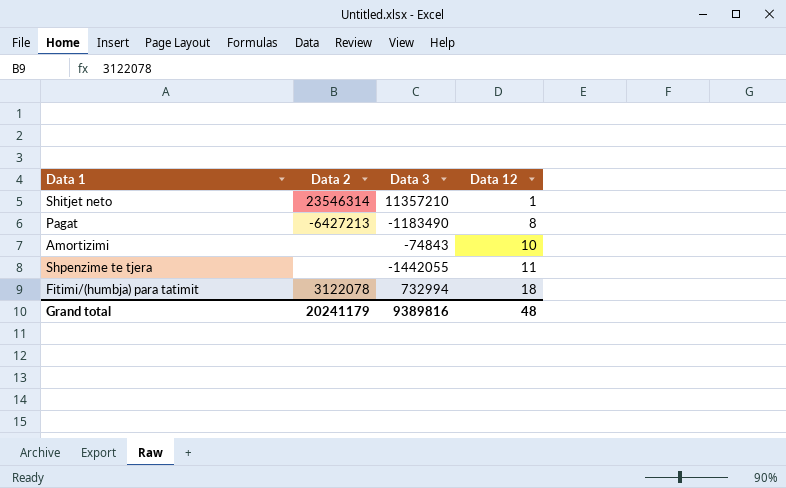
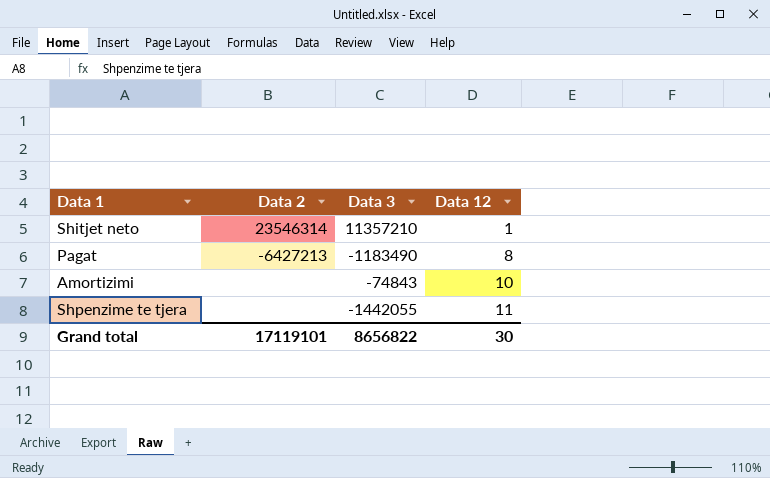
row Fitimi/(humbja) para tatimit: 3122078 | 732994 | 18 -> none
Grand total | Data 2: 20241179 -> 17119101
Grand total | Data 3: 9389816 -> 8656822
Grand total | Data 12: 48 -> 30

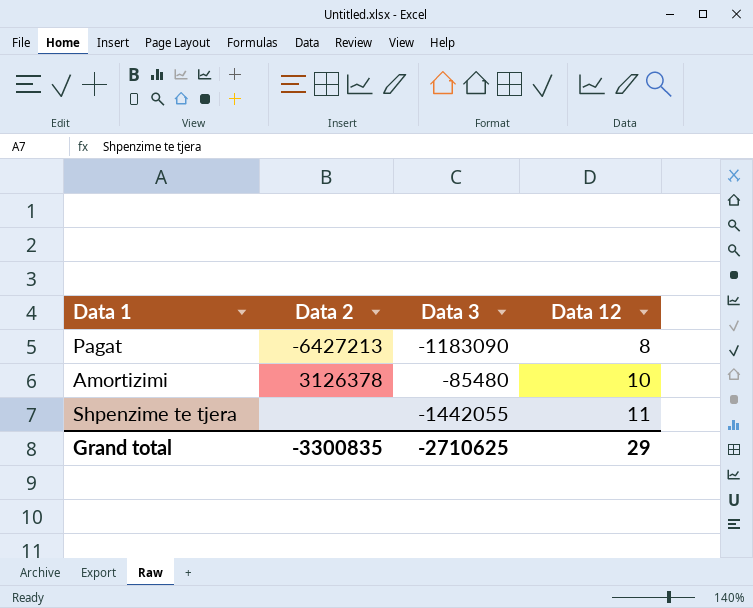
row Shitjet neto: 23546314 | 11357210 | 1 -> none
Pagat | Data 3: -1183490 -> -1183090
Amortizimi | Data 2: none -> 3126378
Amortizimi | Data 3: -74843 -> -85480
Grand total | Data 2: 17119101 -> -3300835
Grand total | Data 3: 8656822 -> -2710625
Grand total | Data 12: 30 -> 29

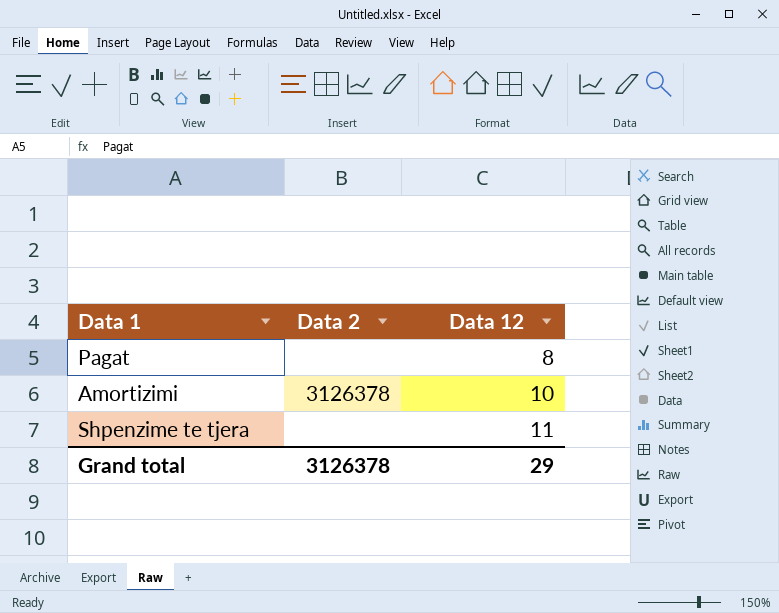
column Data 3 | position: 3 -> none
Pagat | Data 2: -6427213 -> none
Grand total | Data 2: -3300835 -> 3126378

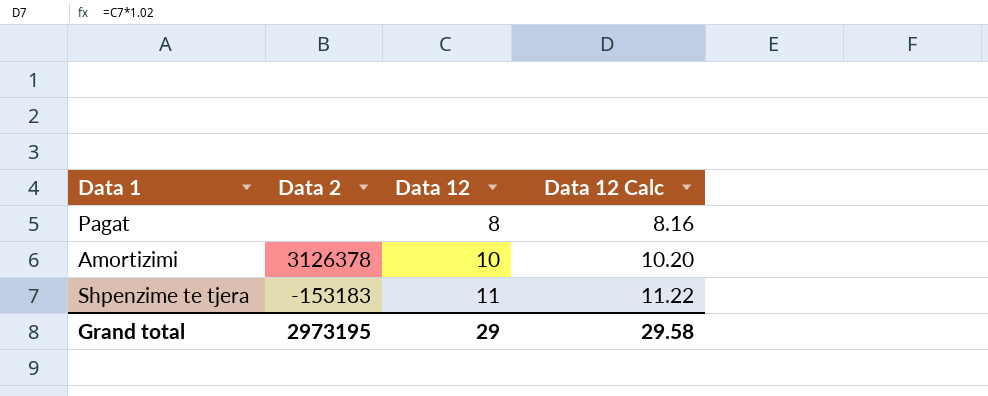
column Data 12 Calc | formula: none -> [Data 12] * 1.02
Shpenzime te tjera | Data 2: none -> -153183
Grand total | Data 2: 3126378 -> 2973195

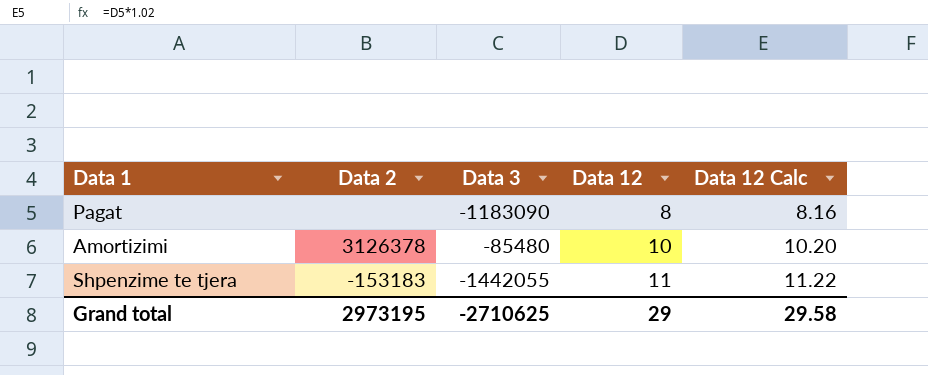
column Data 3 | position: none -> 3

